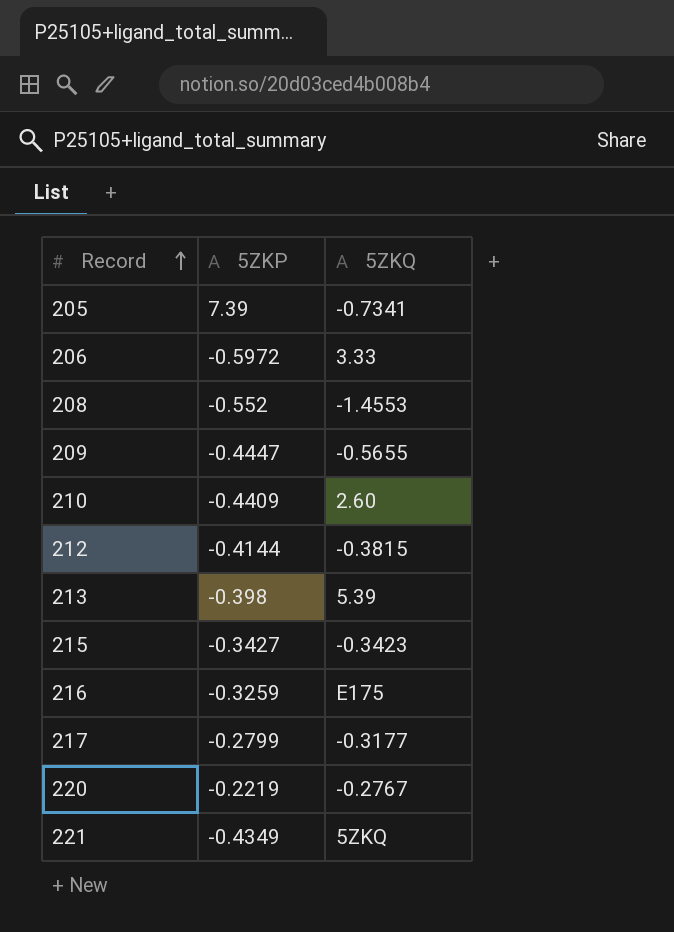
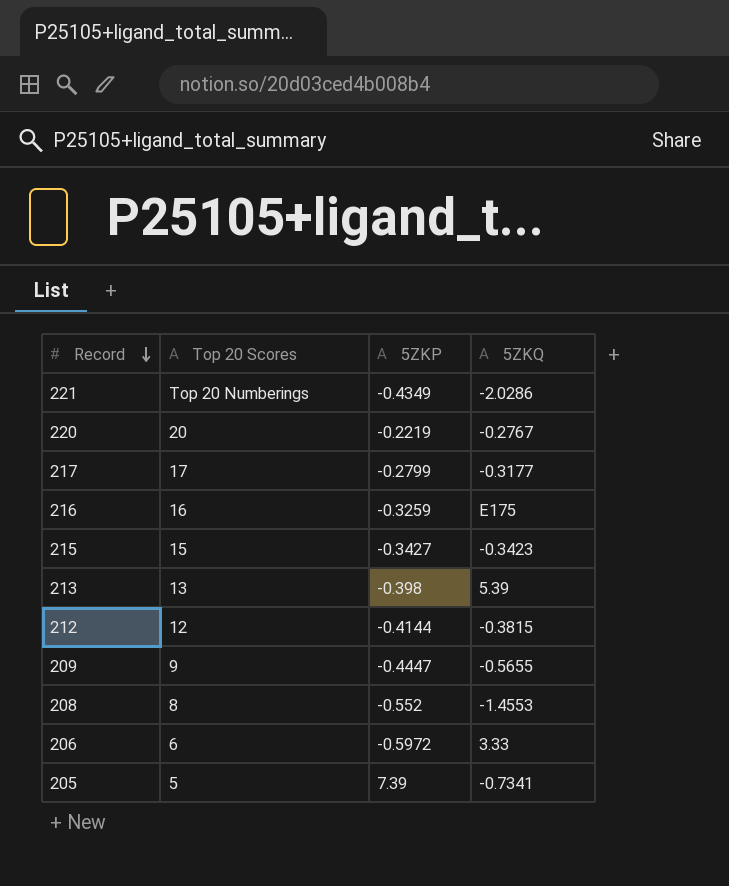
row order: Record ascending -> Record descending
column Top 20 Scores | position: none -> 2
row 210: -0.4409 | 2.60 -> none
221 | 5ZKQ: 5ZKQ -> -2.0286

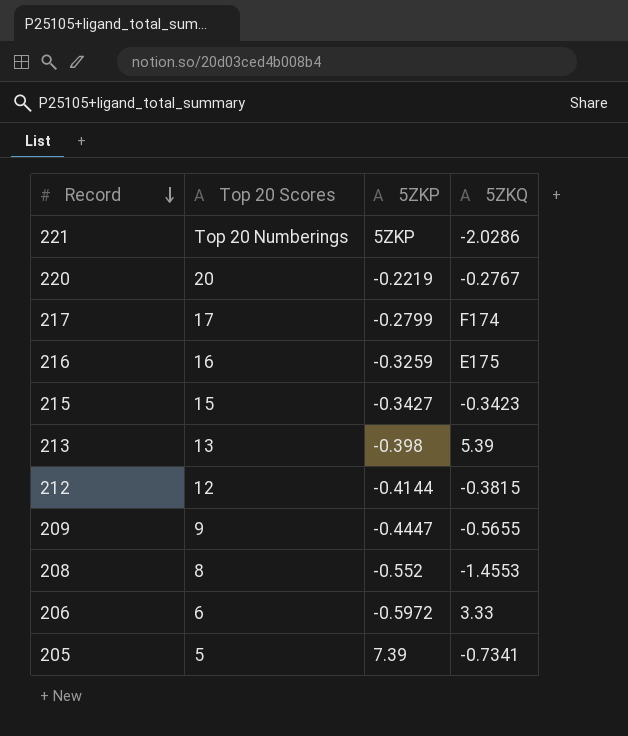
221 | 5ZKP: -0.4349 -> 5ZKP
217 | 5ZKQ: -0.3177 -> F174

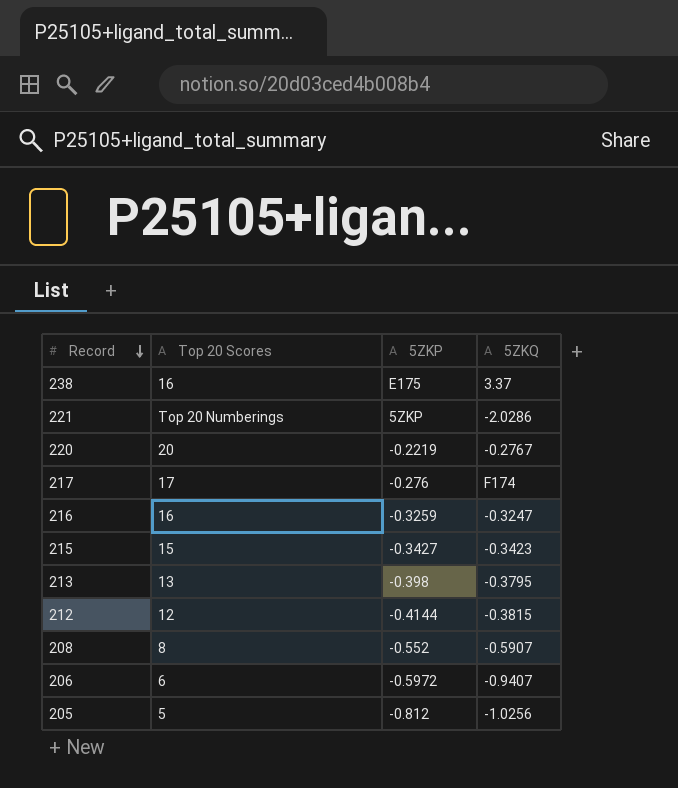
row 209: 9 | -0.4447 | -0.5655 -> none
row 238: none -> 16 | E175 | 3.37
217 | 5ZKP: -0.2799 -> -0.276
216 | 5ZKQ: E175 -> -0.3247
213 | 5ZKQ: 5.39 -> -0.3795
208 | 5ZKQ: -1.4553 -> -0.5907
206 | 5ZKQ: 3.33 -> -0.9407
205 | 5ZKP: 7.39 -> -0.812
205 | 5ZKQ: -0.7341 -> -1.0256

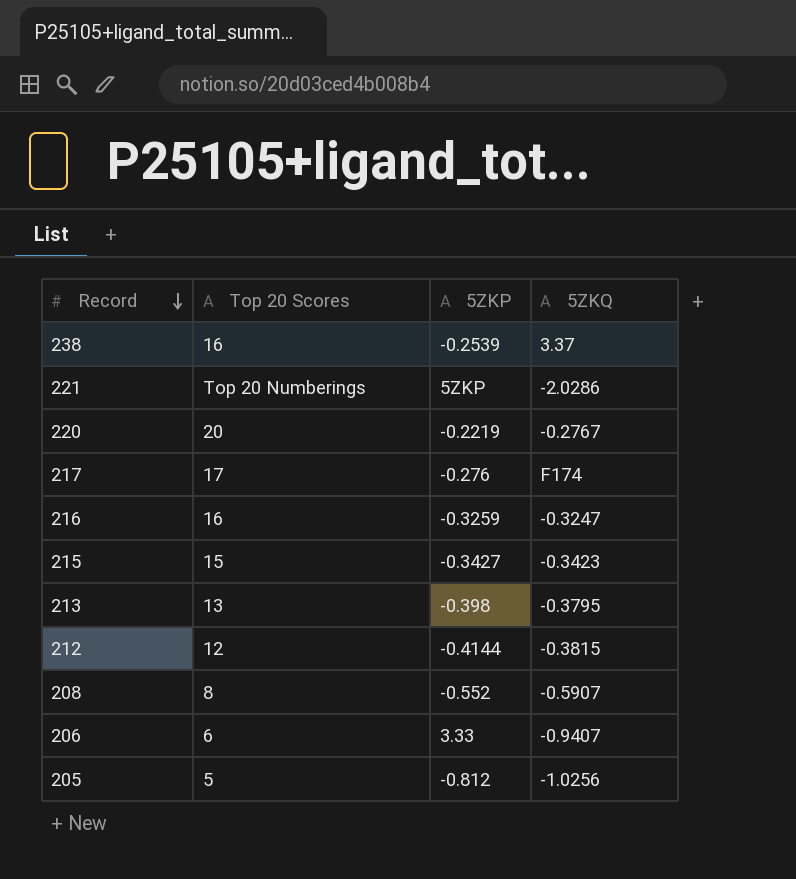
238 | 5ZKP: E175 -> -0.2539
206 | 5ZKP: -0.5972 -> 3.33

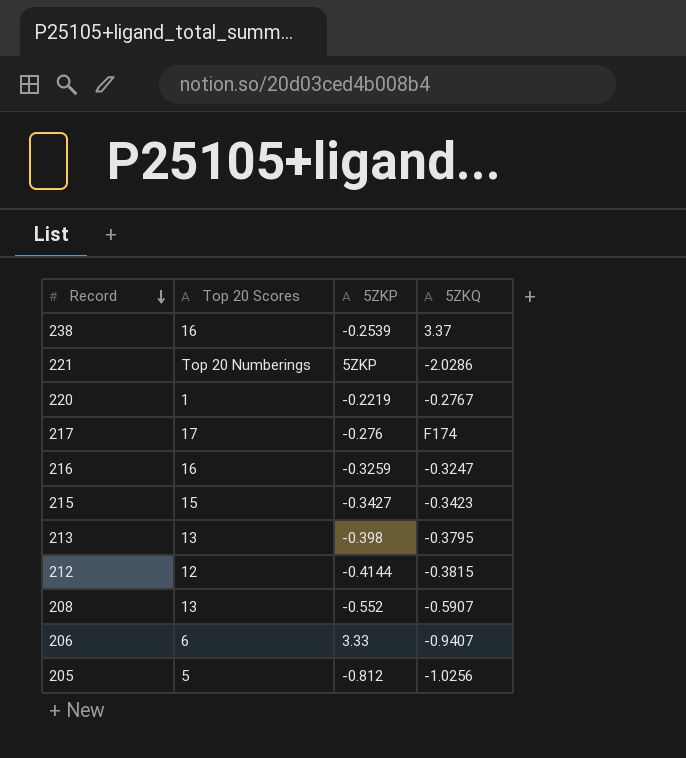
220 | Top 20 Scores: 20 -> 1
208 | Top 20 Scores: 8 -> 13

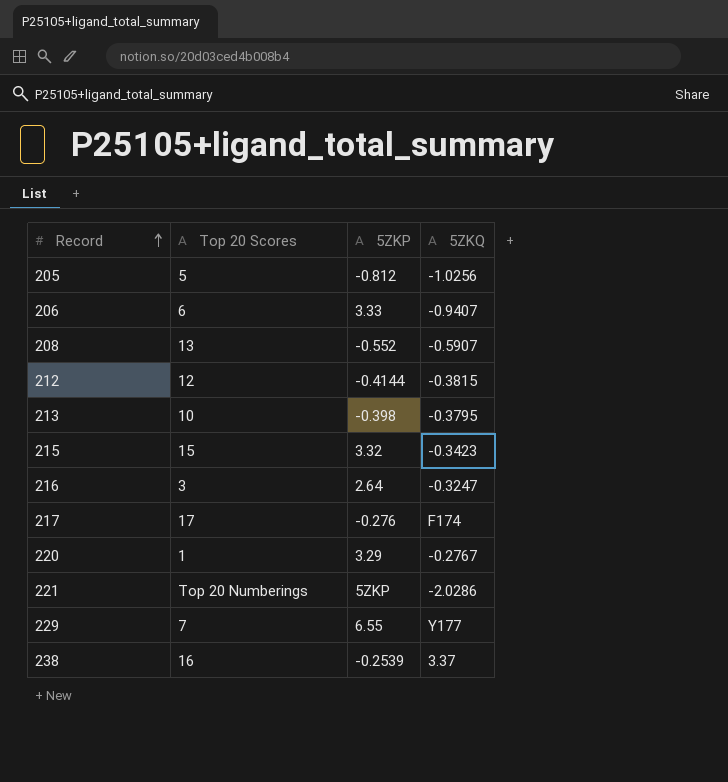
row order: Record descending -> Record ascending
213 | Top 20 Scores: 13 -> 10
215 | 5ZKP: -0.3427 -> 3.32
216 | Top 20 Scores: 16 -> 3
216 | 5ZKP: -0.3259 -> 2.64
220 | 5ZKP: -0.2219 -> 3.29
row 229: none -> 7 | 6.55 | Y177

